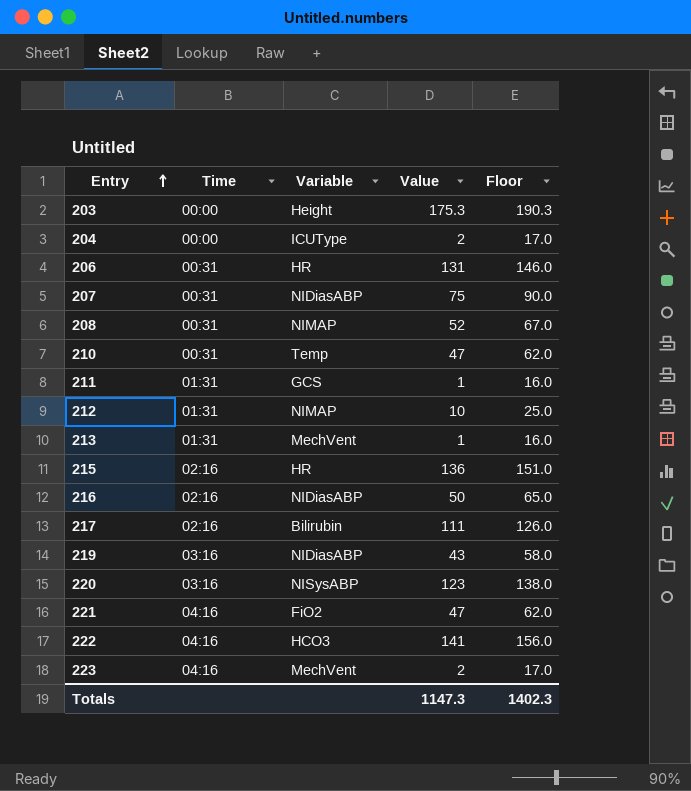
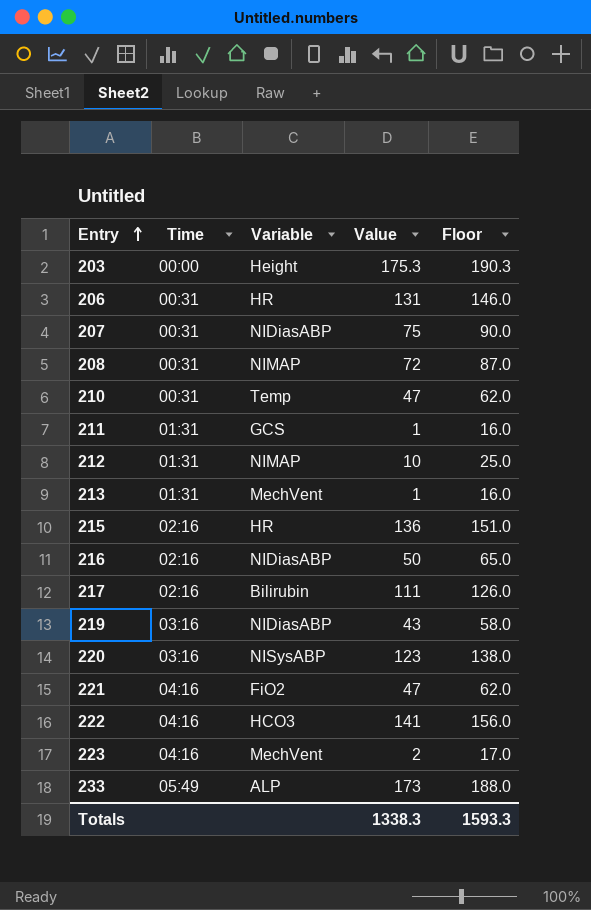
row 204: 00:00 | ICUType | 2 | 17.0 -> none
208 | Value: 52 -> 72
208 | Floor: 67.0 -> 87.0
row 233: none -> 05:49 | ALP | 173 | 188.0
Totals | Value: 1147.3 -> 1338.3
Totals | Floor: 1402.3 -> 1593.3

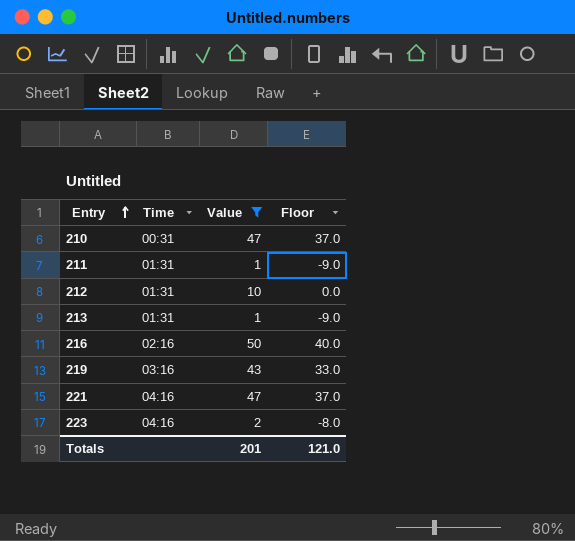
filter: none -> Value <= 50
column Variable | position: 3 -> none
column Floor | formula: [Value] + 15 -> [Value] - 10
Totals | Value: 1338.3 -> 201
Totals | Floor: 1593.3 -> 121.0

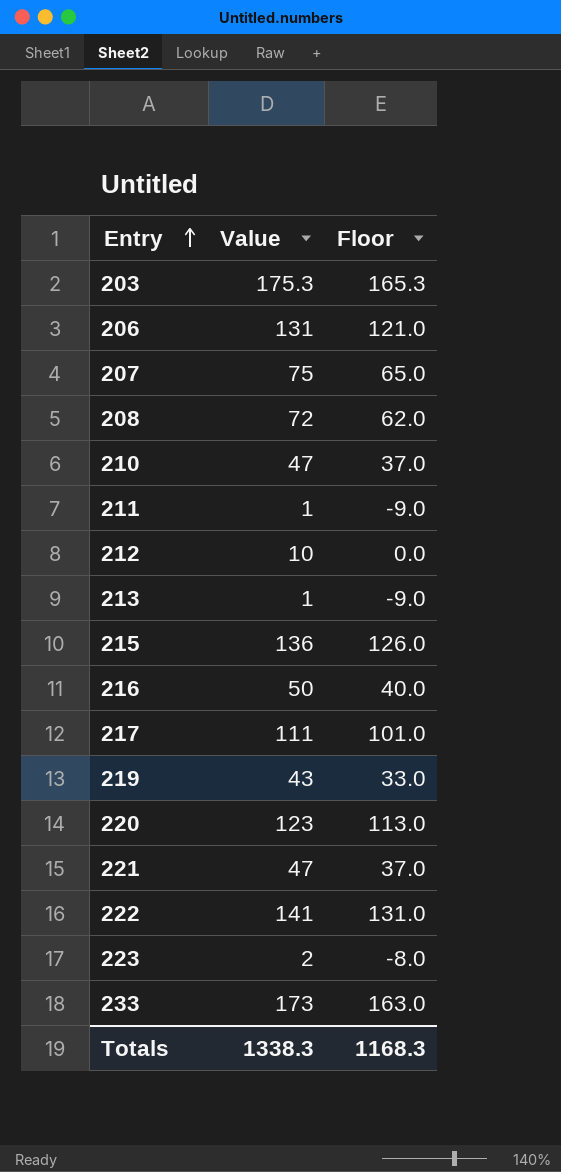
filter: Value <= 50 -> none
column Time | position: 2 -> none
Totals | Value: 201 -> 1338.3
Totals | Floor: 121.0 -> 1168.3

